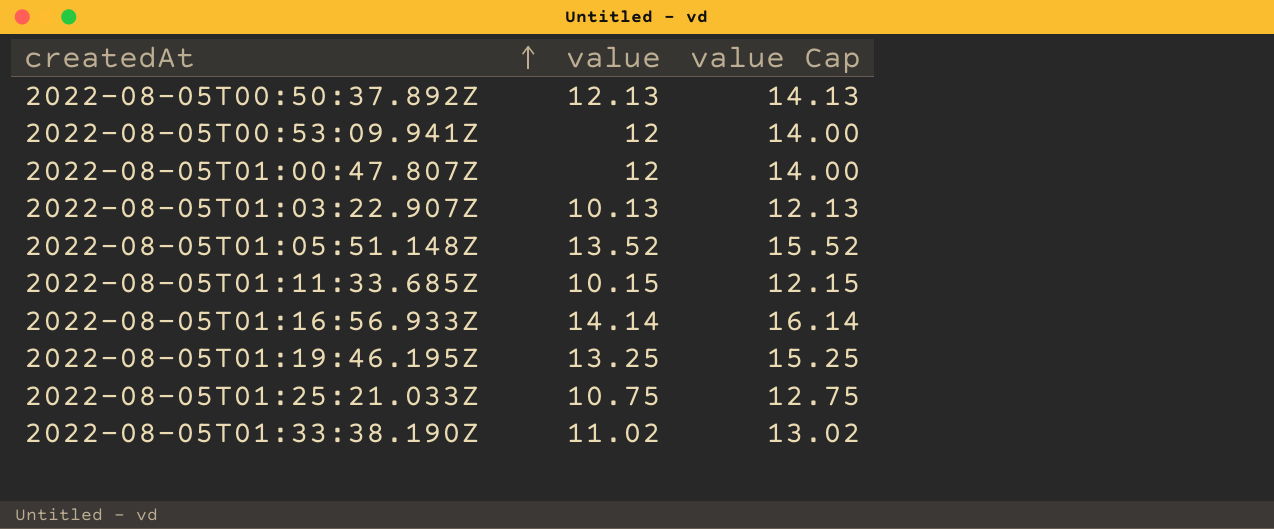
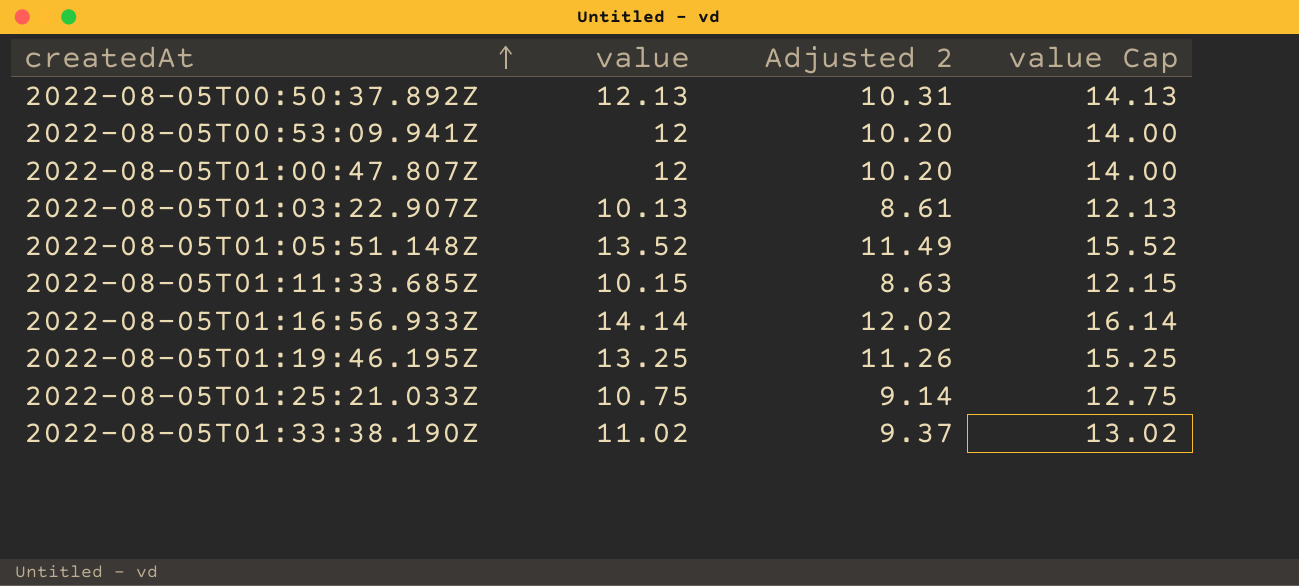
column Adjusted 2 | formula: none -> [value] * 0.85

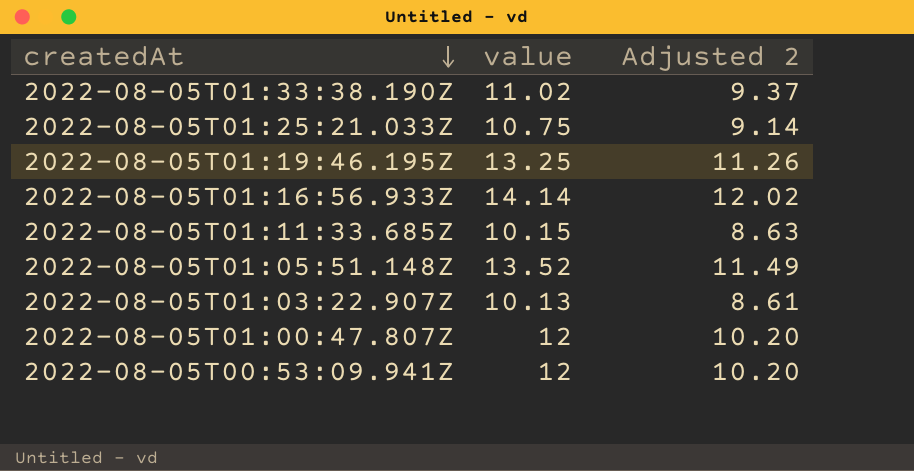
row order: createdAt ascending -> createdAt descending
column value Cap | formula: [value] + 2 -> none
row 2022-08-05T00:50:37.892Z: 12.13 | 10.31 | 14.13 -> none

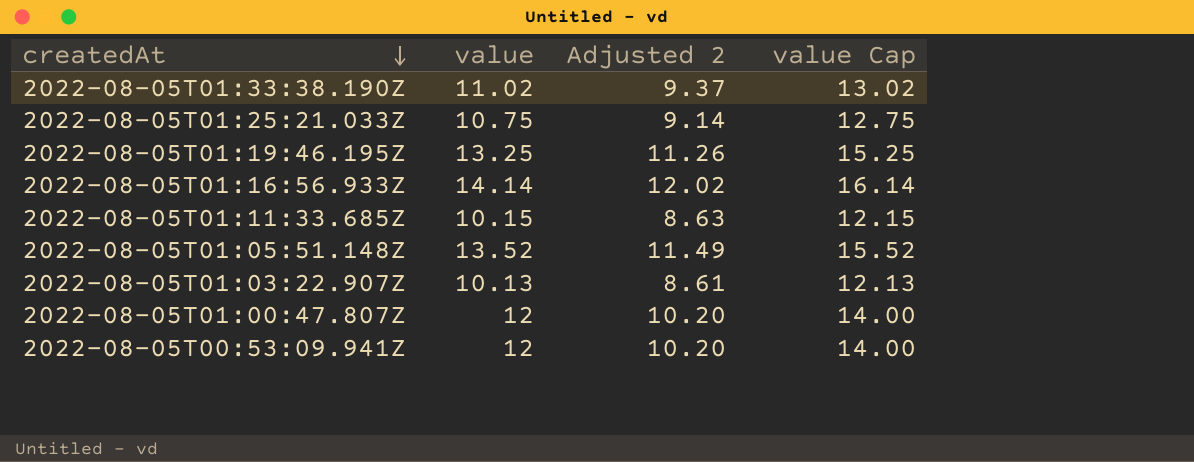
column value Cap | formula: none -> [value] + 2

